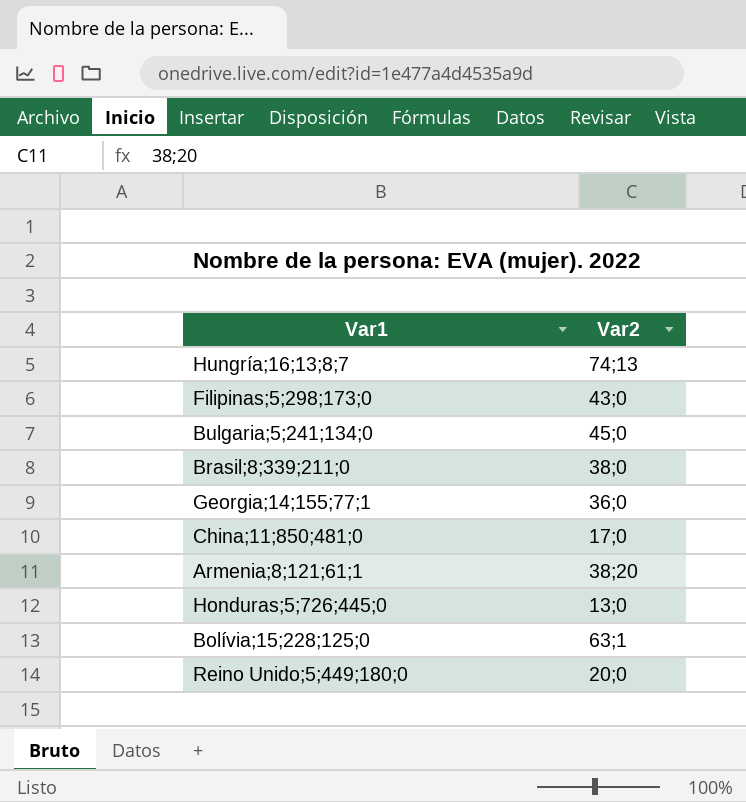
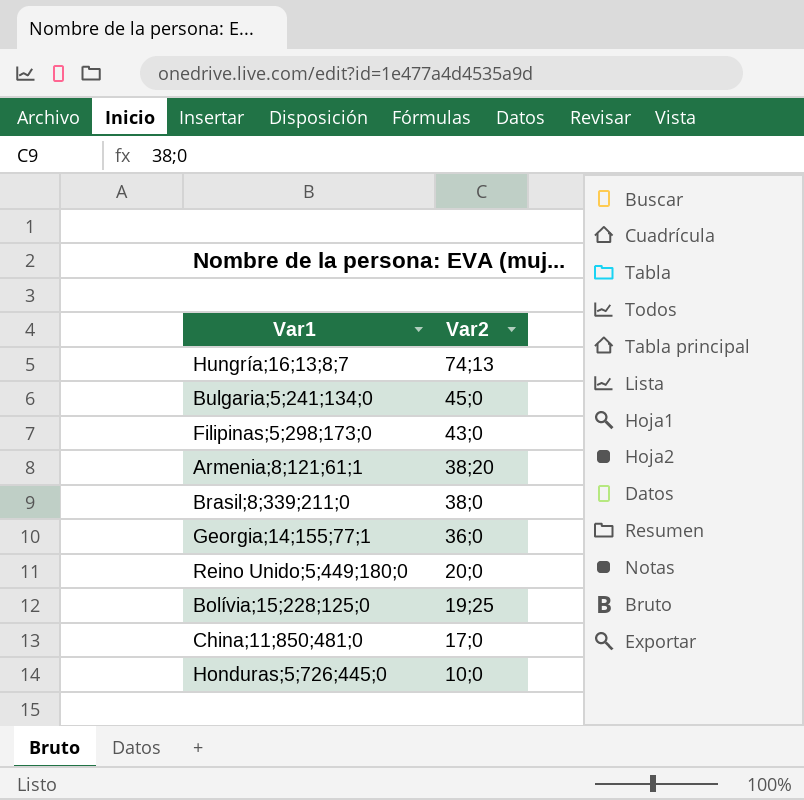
row order: none -> Var2 descending
Bolívia;15;228;125;0 | Var2: 63;1 -> 19;25
Honduras;5;726;445;0 | Var2: 13;0 -> 10;0

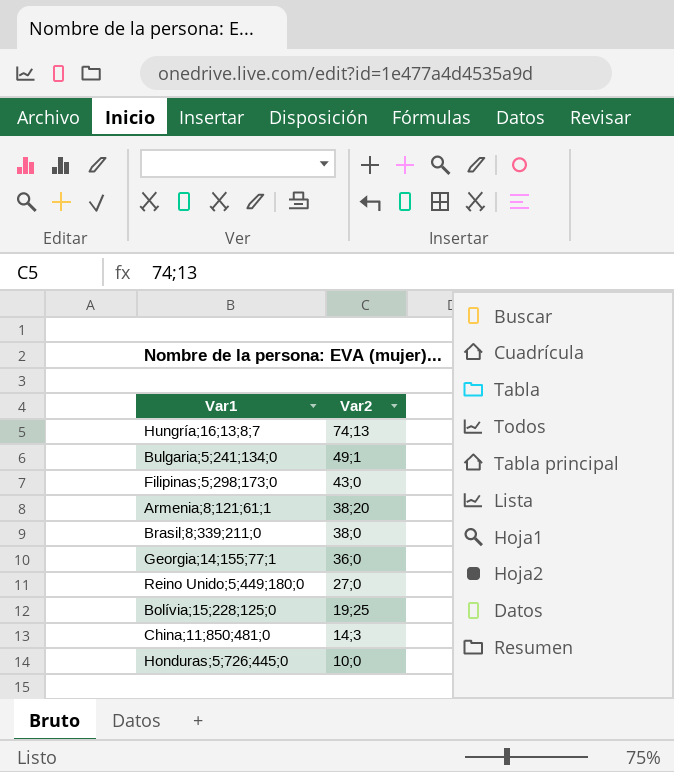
Bulgaria;5;241;134;0 | Var2: 45;0 -> 49;1
Reino Unido;5;449;180;0 | Var2: 20;0 -> 27;0
China;11;850;481;0 | Var2: 17;0 -> 14;3

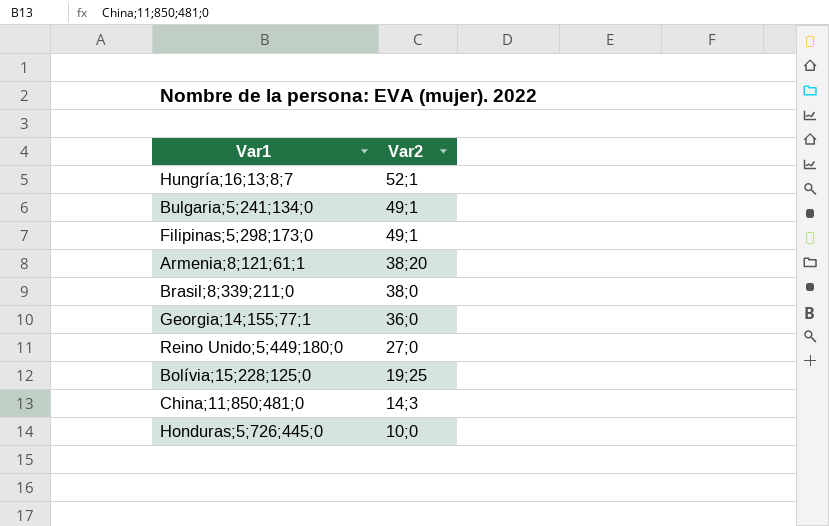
Hungría;16;13;8;7 | Var2: 74;13 -> 52;1
Filipinas;5;298;173;0 | Var2: 43;0 -> 49;1

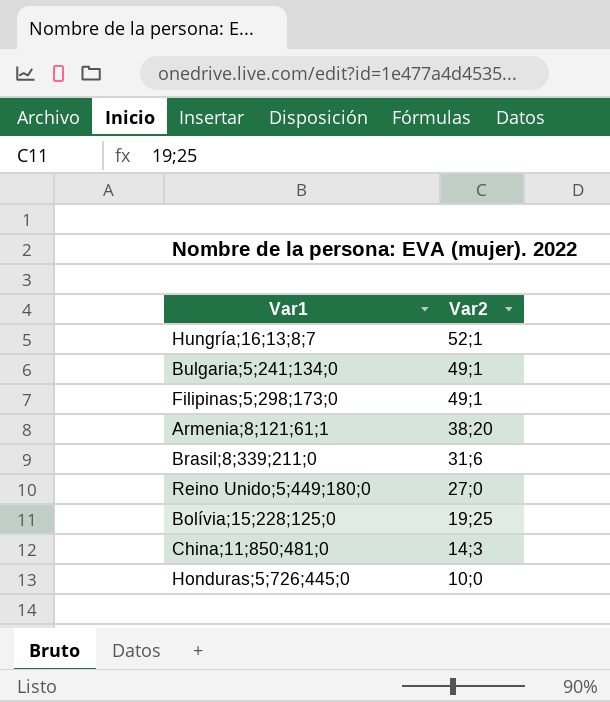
row Georgia;14;155;77;1: 36;0 -> none
Brasil;8;339;211;0 | Var2: 38;0 -> 31;6

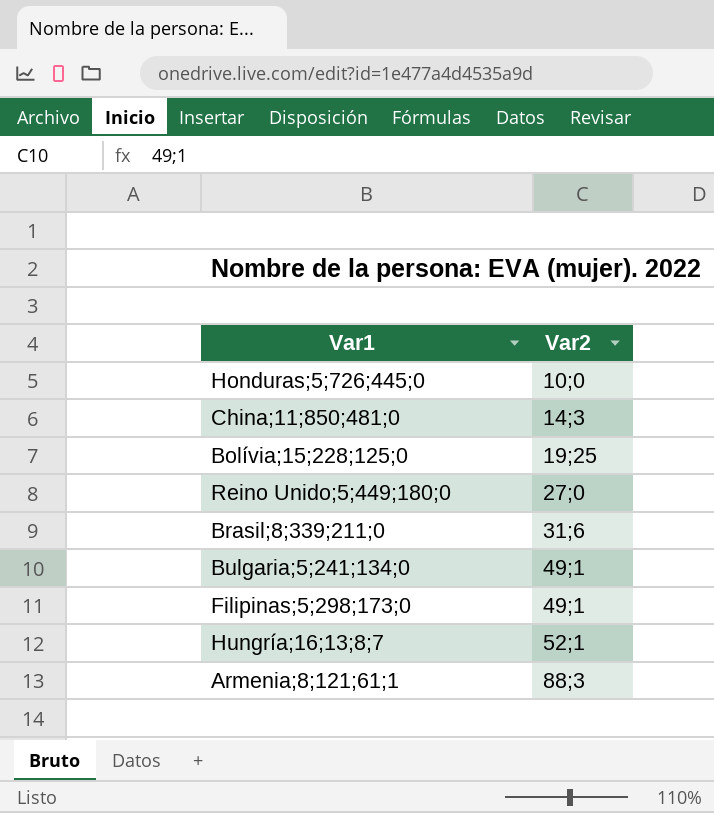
row order: Var2 descending -> Var2 ascending
Armenia;8;121;61;1 | Var2: 38;20 -> 88;3

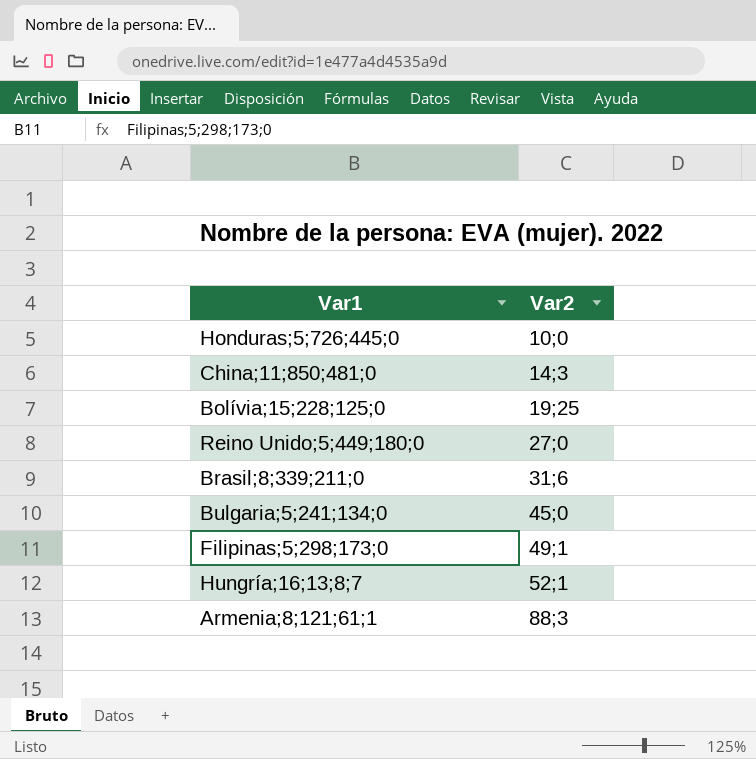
Bulgaria;5;241;134;0 | Var2: 49;1 -> 45;0

